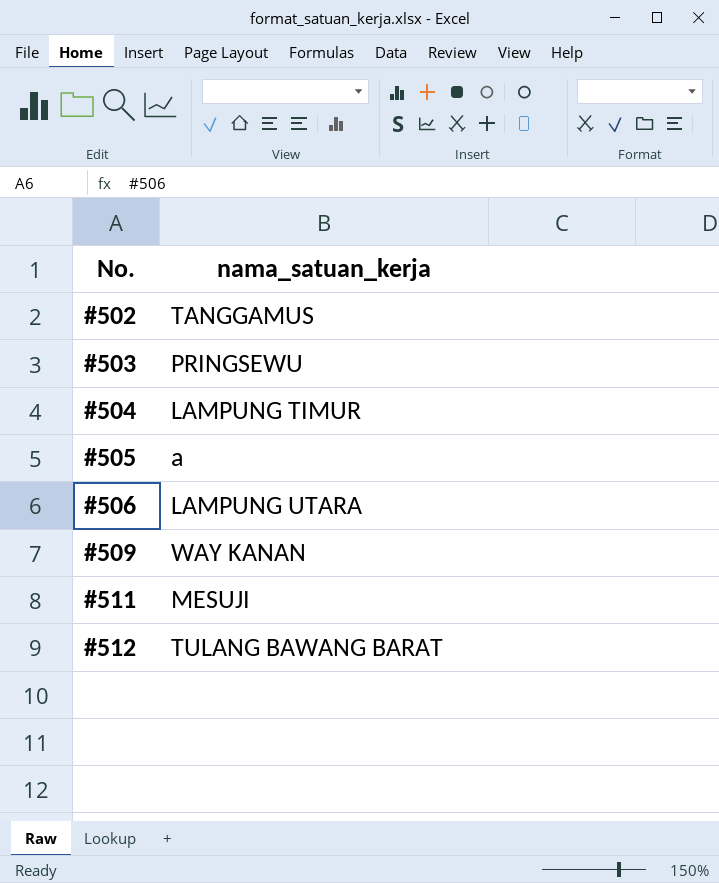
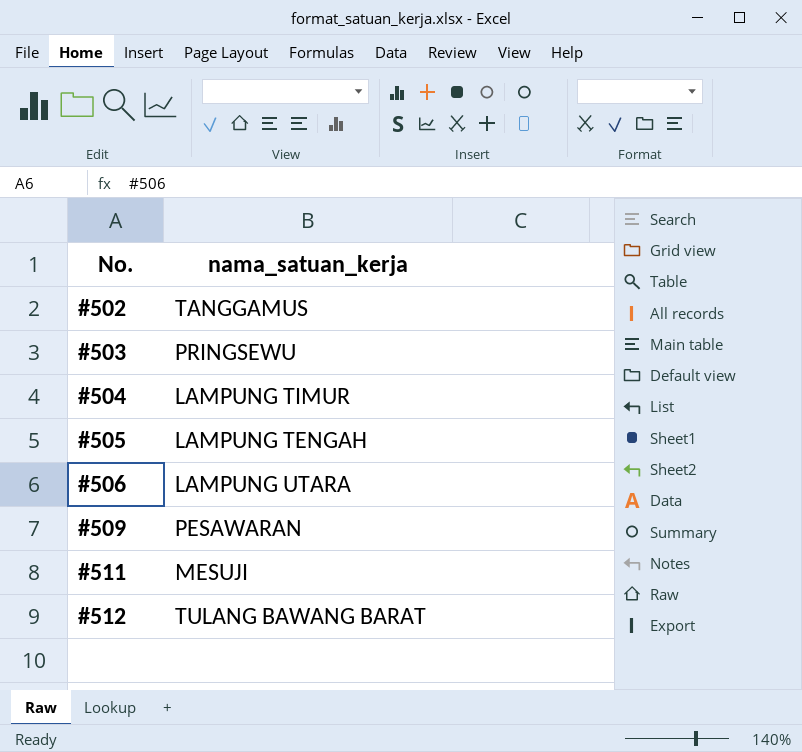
#505 | nama_satuan_kerja: a -> LAMPUNG TENGAH
#509 | nama_satuan_kerja: WAY KANAN -> PESAWARAN

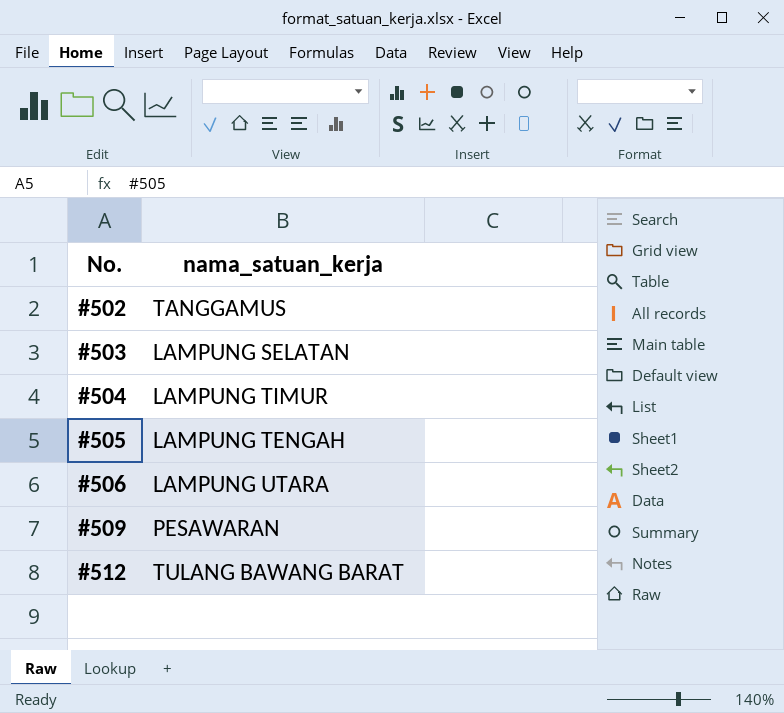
row #511: MESUJI -> none
#503 | nama_satuan_kerja: PRINGSEWU -> LAMPUNG SELATAN

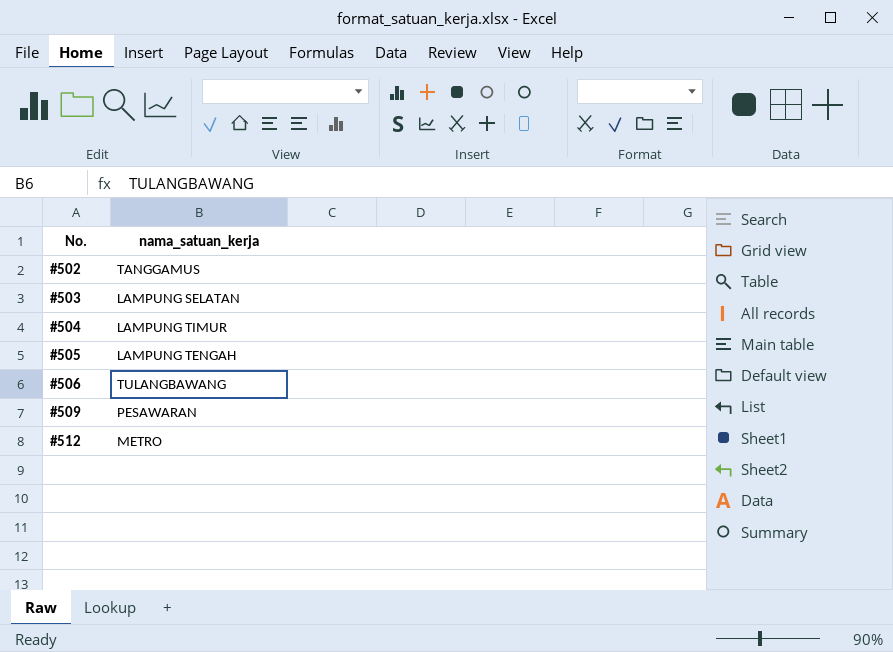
#506 | nama_satuan_kerja: LAMPUNG UTARA -> TULANGBAWANG
#512 | nama_satuan_kerja: TULANG BAWANG BARAT -> METRO

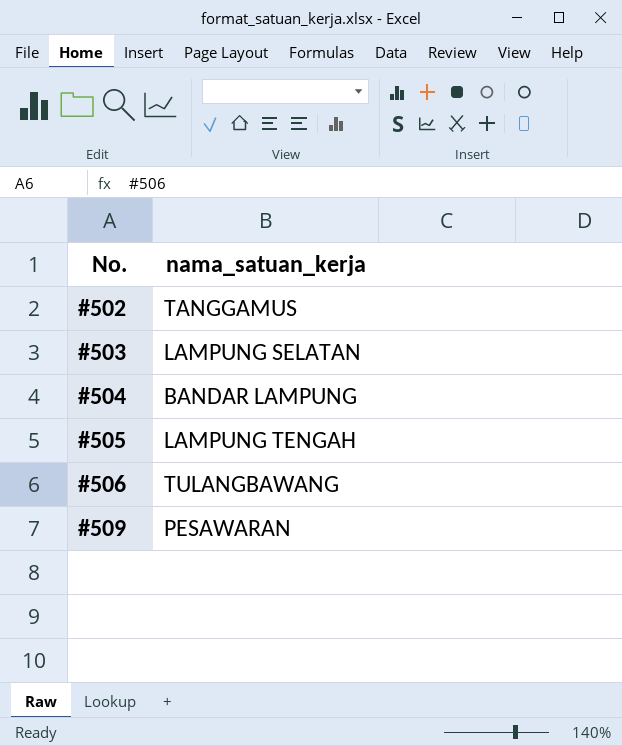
row #512: METRO -> none
#504 | nama_satuan_kerja: LAMPUNG TIMUR -> BANDAR LAMPUNG

